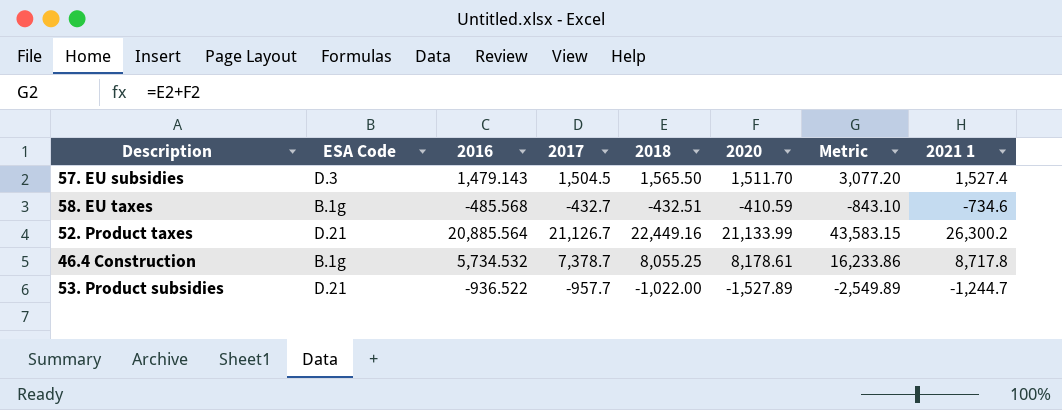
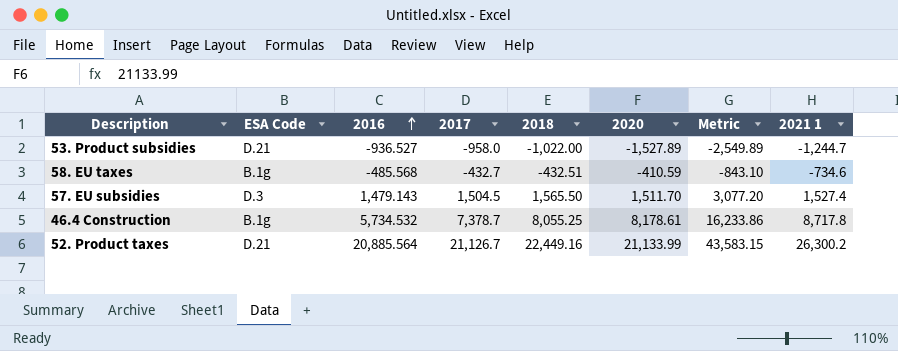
row order: none -> 2016 ascending
53. Product subsidies | 2016: -936.522 -> -936.527
53. Product subsidies | 2017: -957.7 -> -958.0

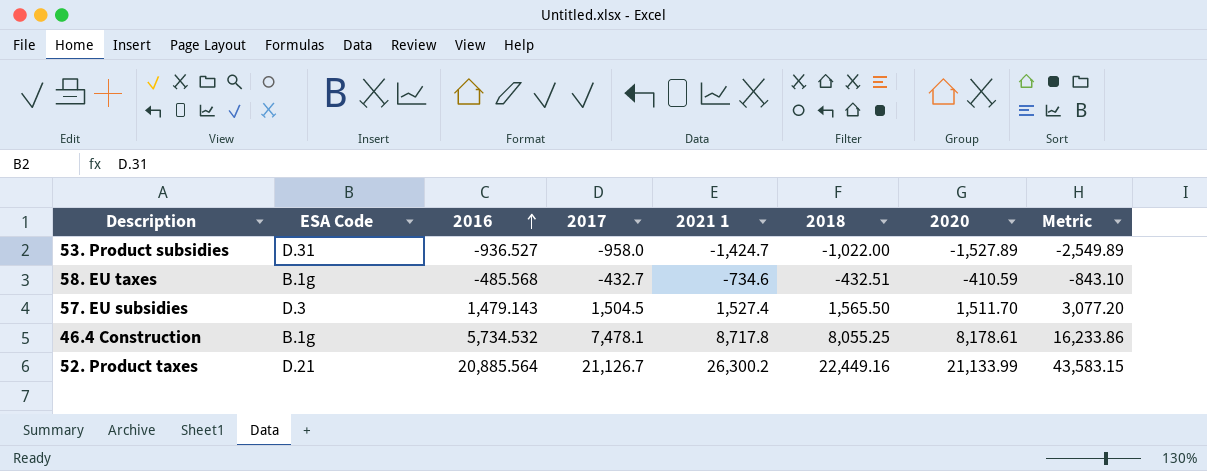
column 2021 1 | position: 8 -> 5
53. Product subsidies | ESA Code: D.21 -> D.31
53. Product subsidies | 2021 1: -1,244.7 -> -1,424.7
46.4 Construction | 2017: 7,378.7 -> 7,478.1

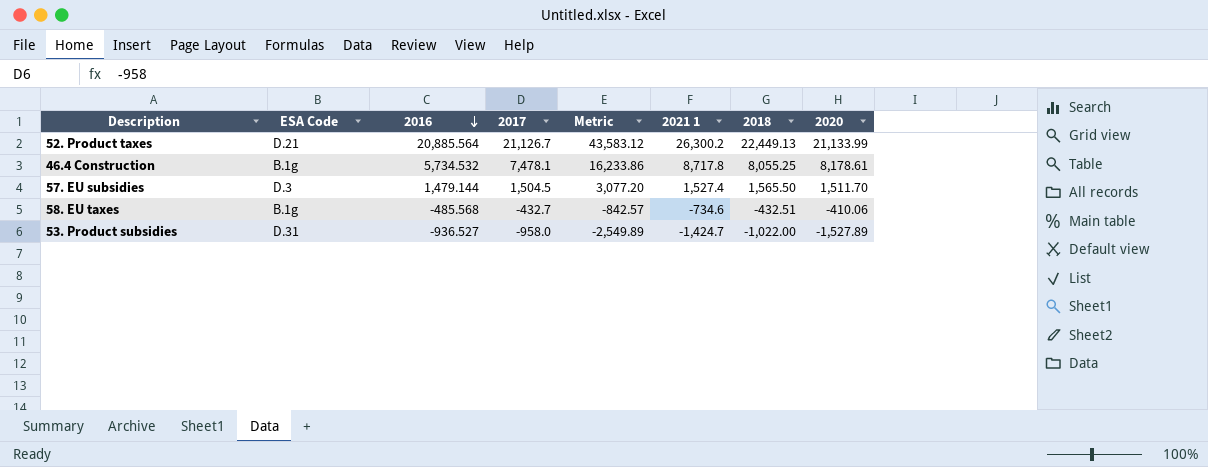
row order: 2016 ascending -> 2016 descending
column Metric | position: 8 -> 5
52. Product taxes | Metric: 43,583.15 -> 43,583.12
52. Product taxes | 2018: 22,449.16 -> 22,449.13
57. EU subsidies | 2016: 1,479.143 -> 1,479.144
58. EU taxes | Metric: -843.10 -> -842.57
58. EU taxes | 2020: -410.59 -> -410.06

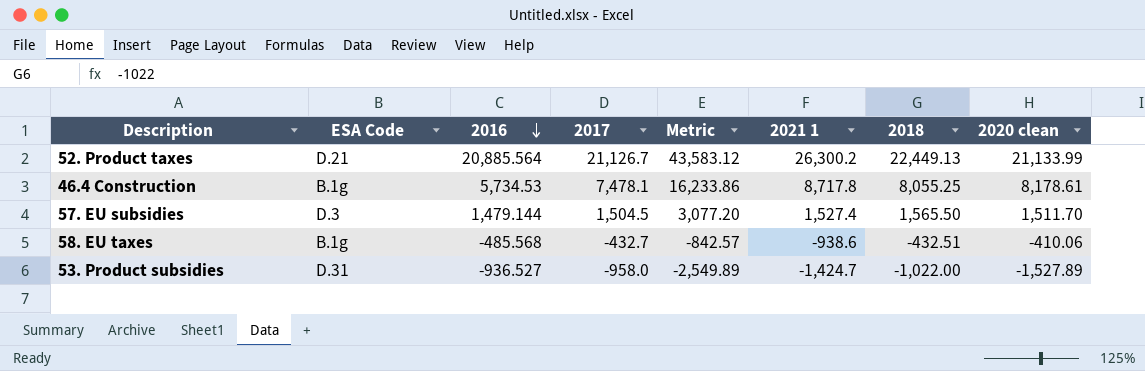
column name: 2020 -> 2020 clean
46.4 Construction | 2016: 5,734.532 -> 5,734.53
58. EU taxes | 2021 1: -734.6 -> -938.6

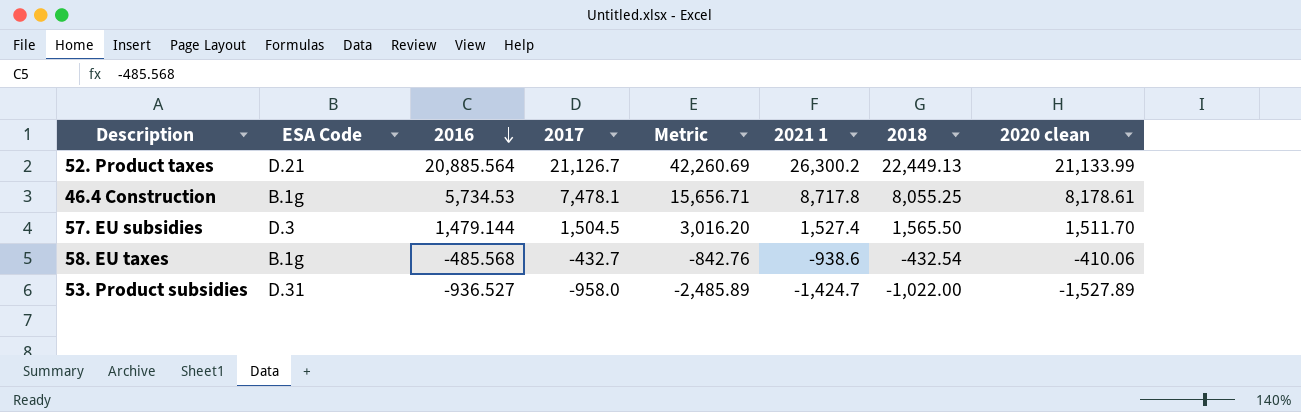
column Metric | formula: [2018] + [2020 clean] -> [2017] + [2020 clean]
58. EU taxes | 2018: -432.51 -> -432.54

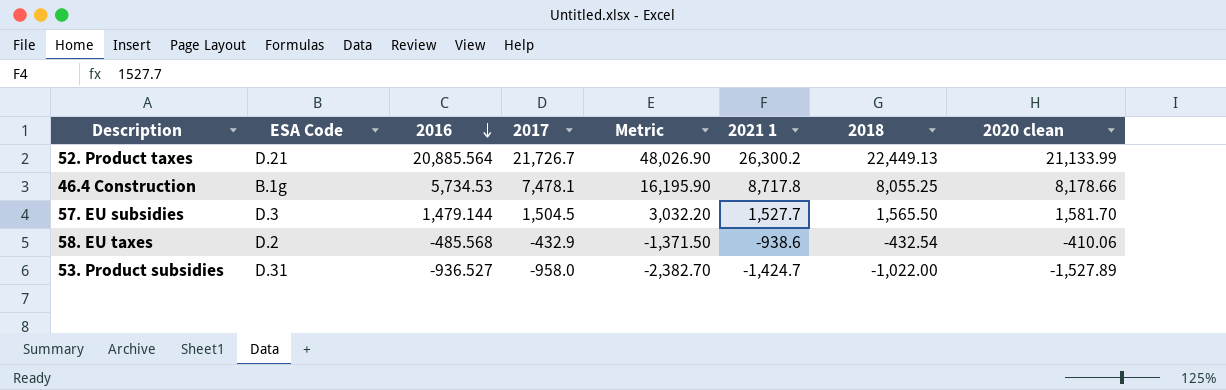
column Metric | formula: [2017] + [2020 clean] -> [2017] + [2021 1]
52. Product taxes | 2017: 21,126.7 -> 21,726.7
46.4 Construction | 2020 clean: 8,178.61 -> 8,178.66
57. EU subsidies | 2021 1: 1,527.4 -> 1,527.7
57. EU subsidies | 2020 clean: 1,511.70 -> 1,581.70
58. EU taxes | ESA Code: B.1g -> D.2
58. EU taxes | 2017: -432.7 -> -432.9

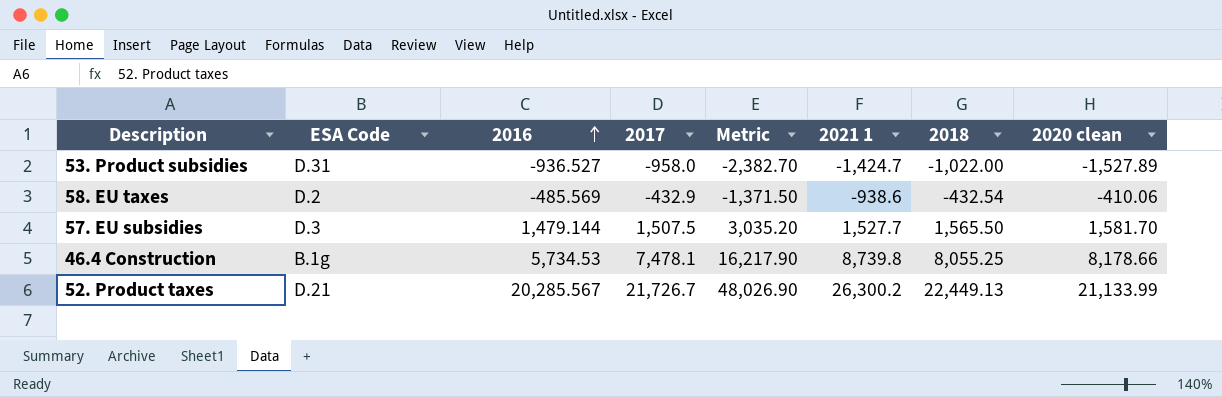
row order: 2016 descending -> 2016 ascending
58. EU taxes | 2016: -485.568 -> -485.569
57. EU subsidies | 2017: 1,504.5 -> 1,507.5
57. EU subsidies | Metric: 3,032.20 -> 3,035.20
46.4 Construction | Metric: 16,195.90 -> 16,217.90
46.4 Construction | 2021 1: 8,717.8 -> 8,739.8
52. Product taxes | 2016: 20,885.564 -> 20,285.567

